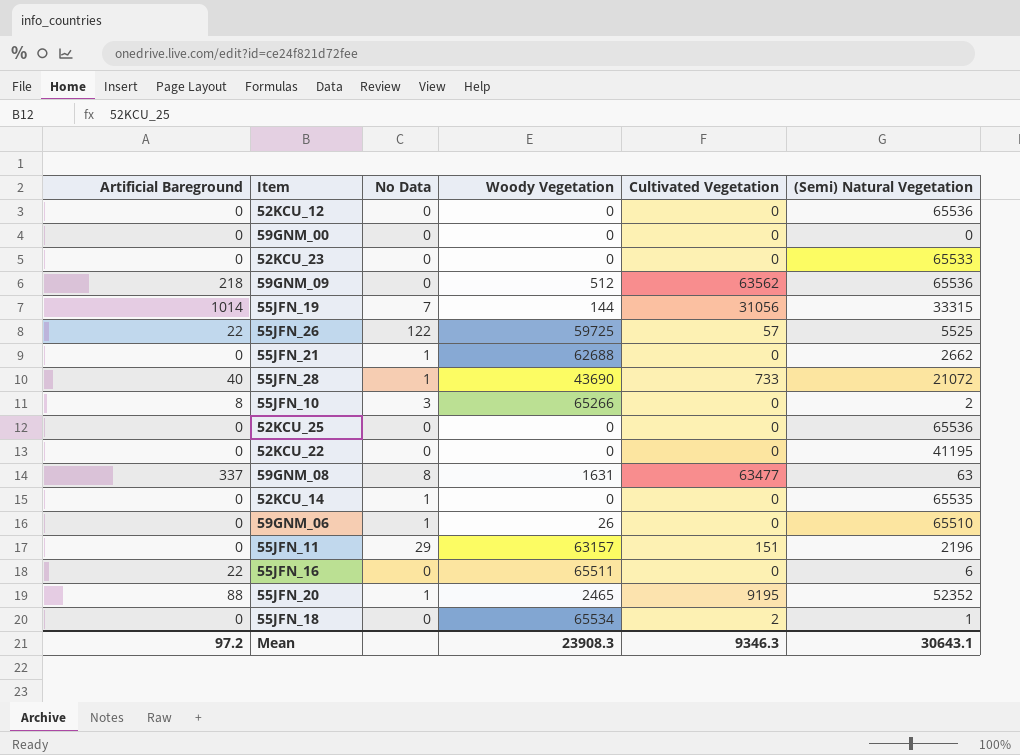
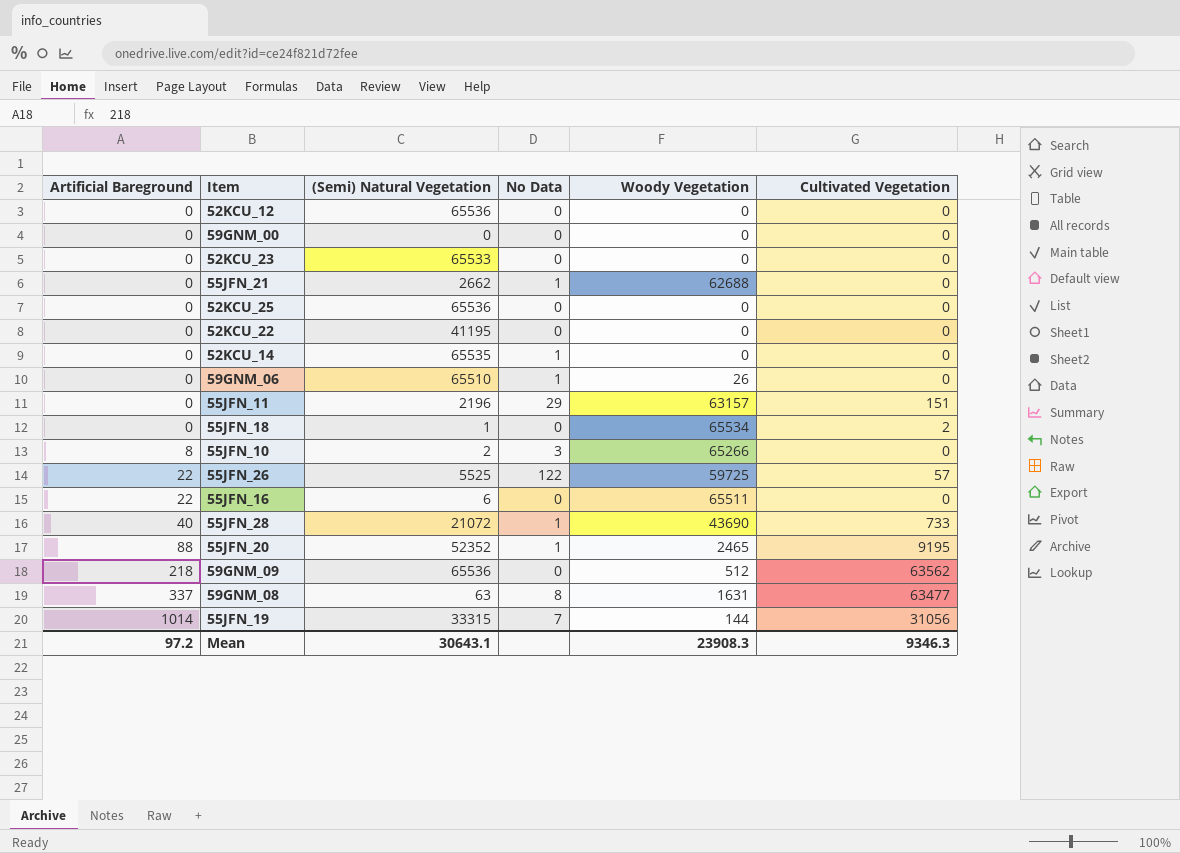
row order: none -> Artificial Bareground ascending
column (Semi) Natural Vegetation | position: 6 -> 3

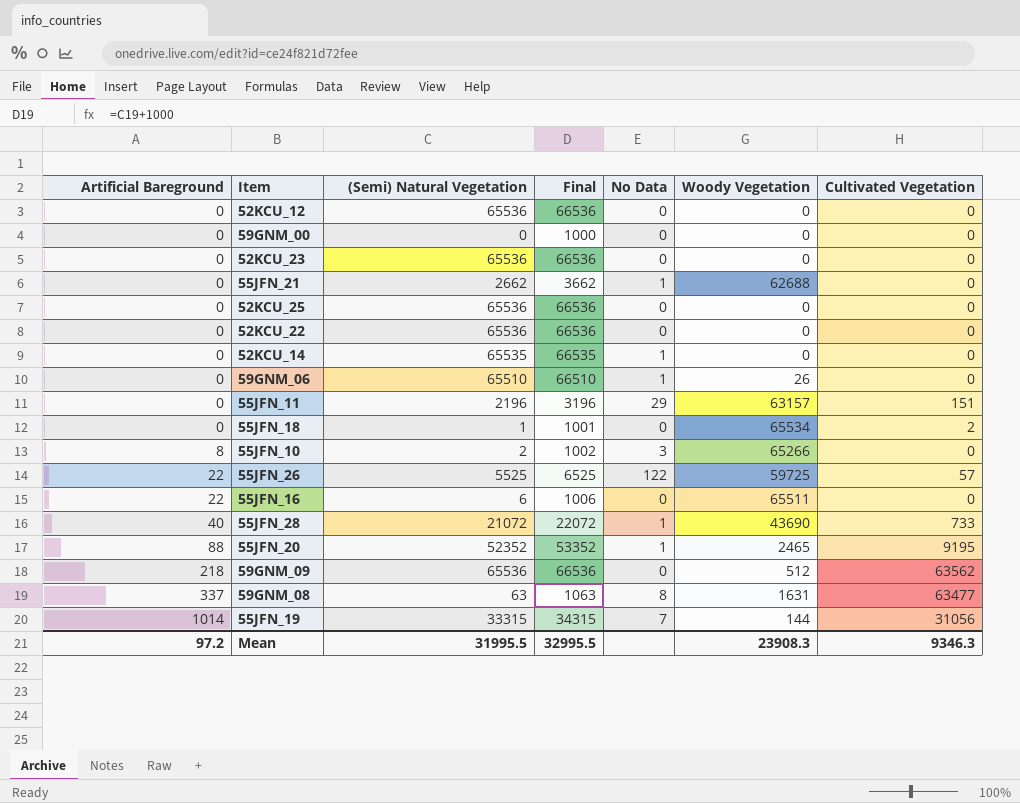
column Final | formula: none -> [(Semi) Natural Vegetation] + 1000
52KCU_23 | (Semi) Natural Vegetation: 65533 -> 65536
52KCU_22 | (Semi) Natural Vegetation: 41195 -> 65536
Mean | (Semi) Natural Vegetation: 30643.1 -> 31995.5

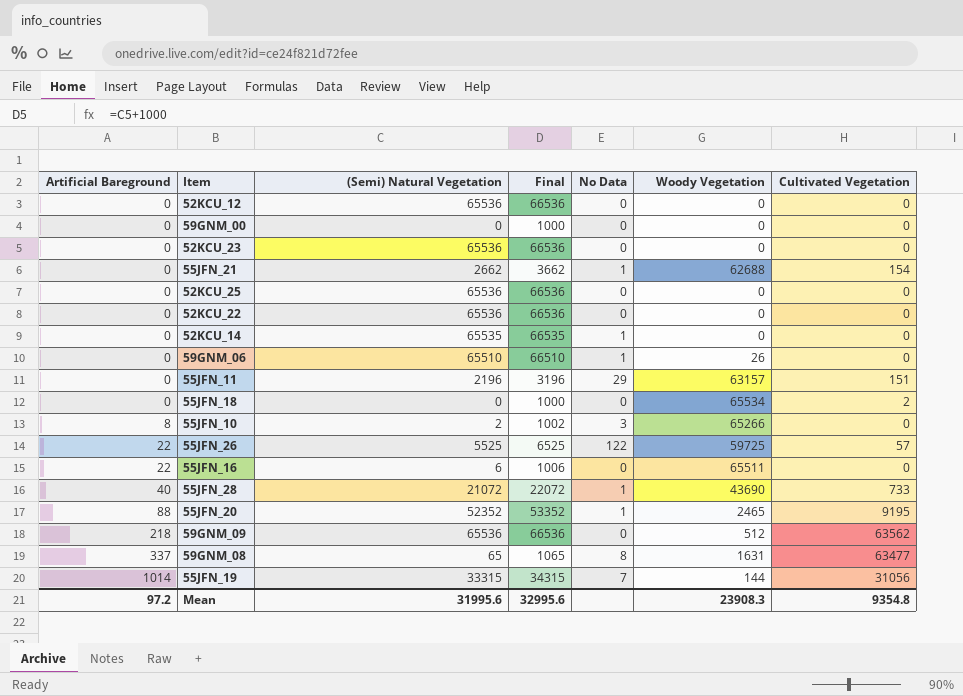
55JFN_21 | Cultivated Vegetation: 0 -> 154
55JFN_18 | (Semi) Natural Vegetation: 1 -> 0
55JFN_18 | Final: 1001 -> 1000
59GNM_08 | (Semi) Natural Vegetation: 63 -> 65
59GNM_08 | Final: 1063 -> 1065
Mean | (Semi) Natural Vegetation: 31995.5 -> 31995.6
Mean | Final: 32995.5 -> 32995.6
Mean | Cultivated Vegetation: 9346.3 -> 9354.8

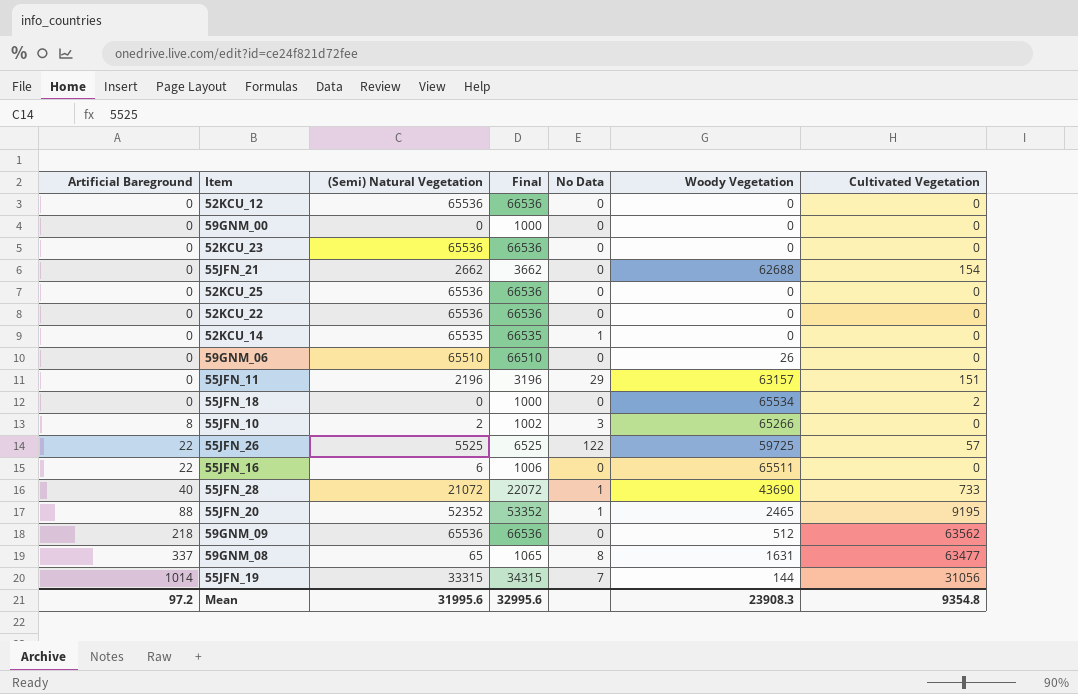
55JFN_21 | No Data: 1 -> 0
59GNM_06 | No Data: 1 -> 0

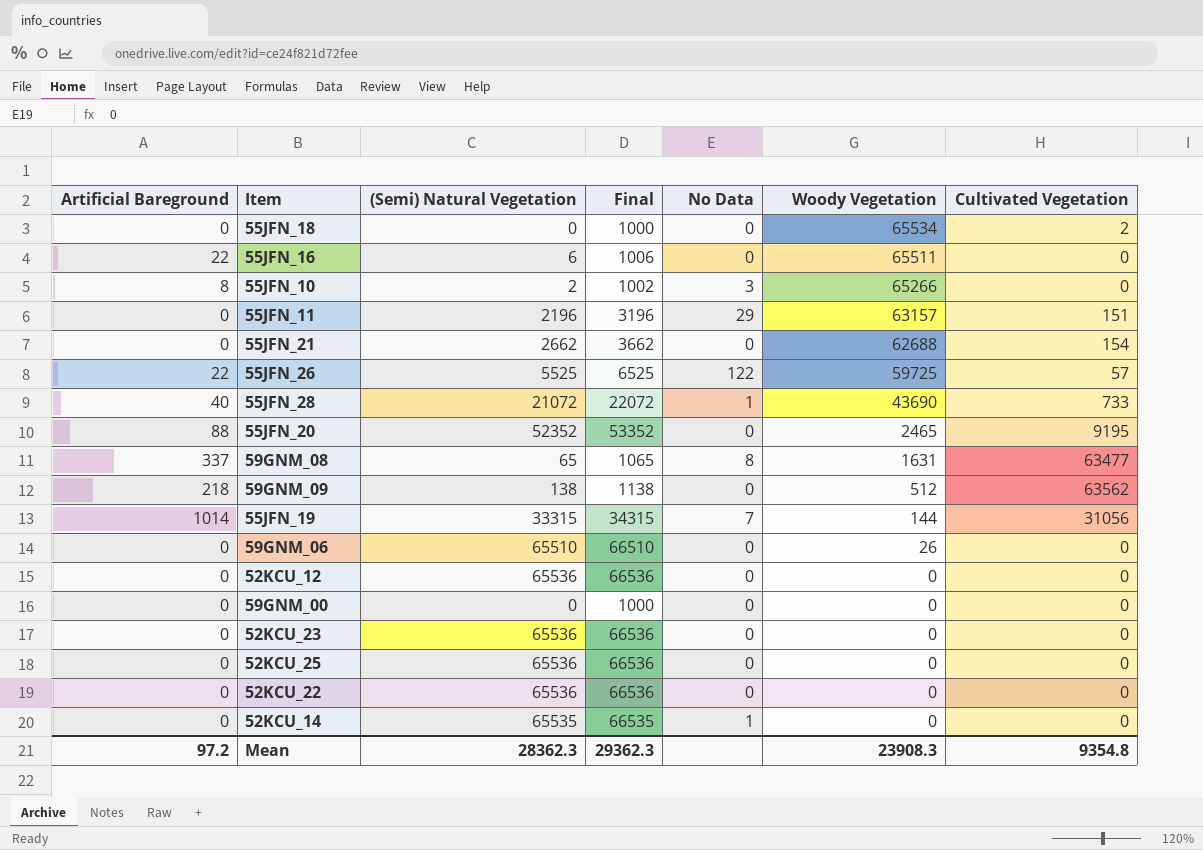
row order: Artificial Bareground ascending -> Woody Vegetation descending
55JFN_20 | No Data: 1 -> 0
59GNM_09 | (Semi) Natural Vegetation: 65536 -> 138
59GNM_09 | Final: 66536 -> 1138
Mean | (Semi) Natural Vegetation: 31995.6 -> 28362.3
Mean | Final: 32995.6 -> 29362.3

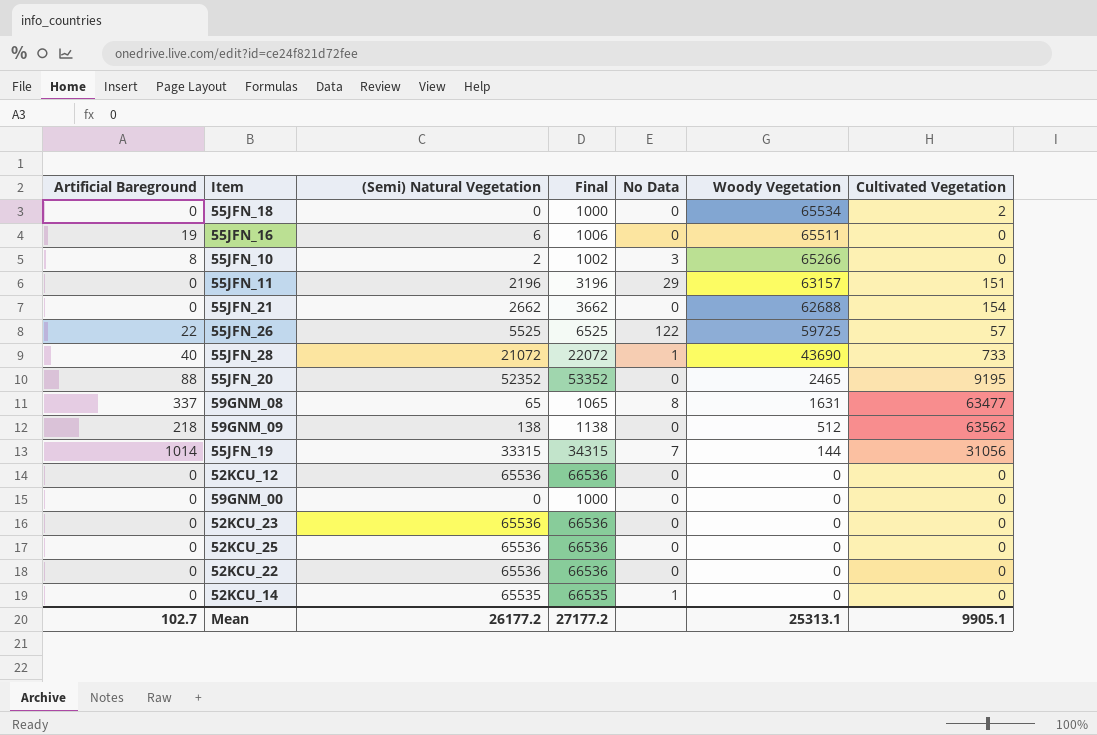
row 59GNM_06: 0 | 65510 | 66510 | 0 | 26 | 0 -> none
55JFN_16 | Artificial Bareground: 22 -> 19
Mean | Artificial Bareground: 97.2 -> 102.7
Mean | (Semi) Natural Vegetation: 28362.3 -> 26177.2
Mean | Final: 29362.3 -> 27177.2
Mean | Woody Vegetation: 23908.3 -> 25313.1
Mean | Cultivated Vegetation: 9354.8 -> 9905.1

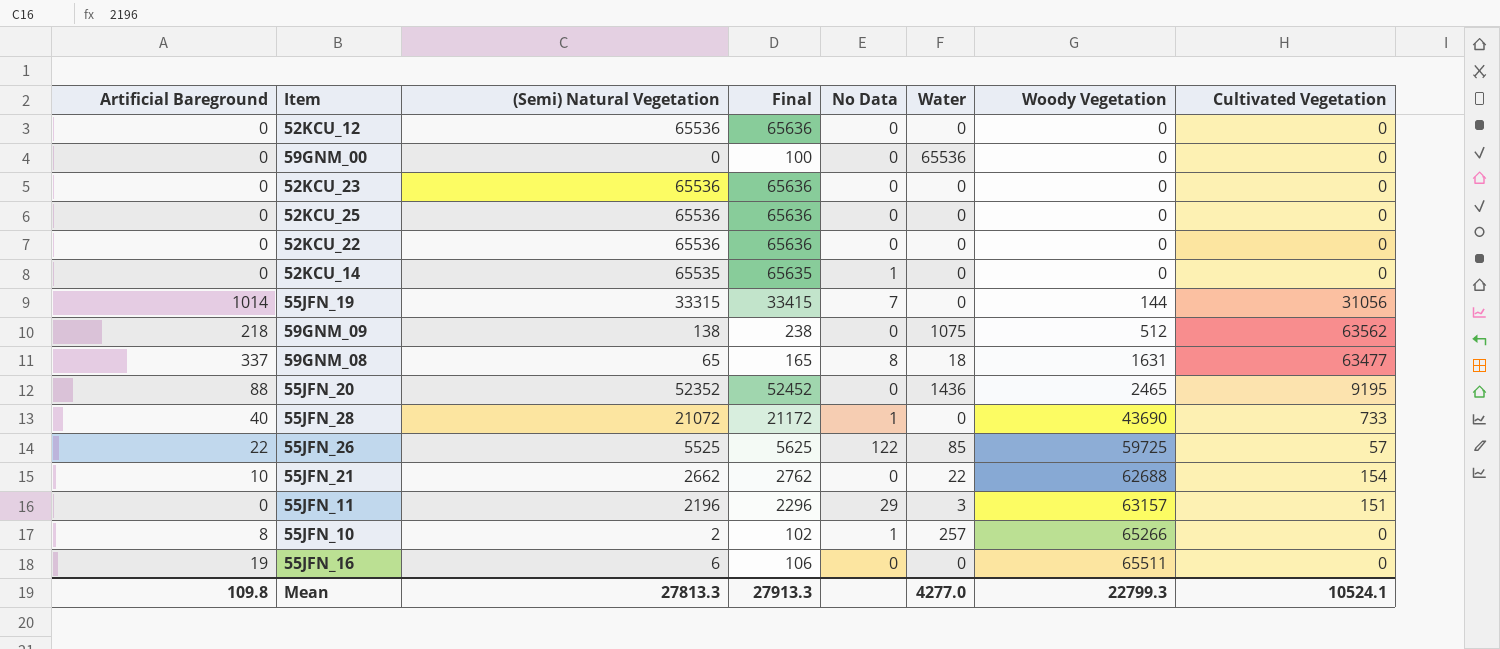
row order: Woody Vegetation descending -> Woody Vegetation ascending
column Final | formula: [(Semi) Natural Vegetation] + 1000 -> [(Semi) Natural Vegetation] + 100
column Water | position: none -> 6
row 55JFN_18: 0 | 0 | 1000 | 0 | 65534 | 2 -> none
55JFN_21 | Artificial Bareground: 0 -> 10
55JFN_10 | No Data: 3 -> 1
Mean | Artificial Bareground: 102.7 -> 109.8
Mean | (Semi) Natural Vegetation: 26177.2 -> 27813.3
Mean | Final: 27177.2 -> 27913.3
Mean | Woody Vegetation: 25313.1 -> 22799.3
Mean | Cultivated Vegetation: 9905.1 -> 10524.1

